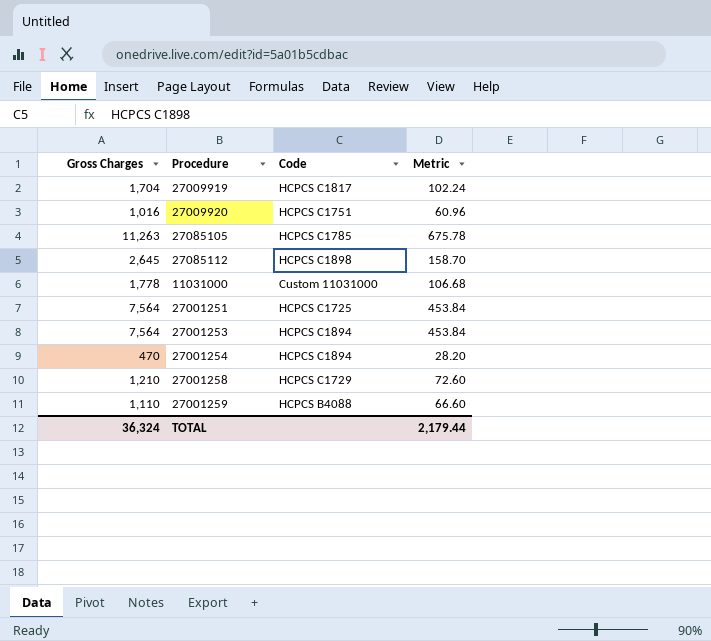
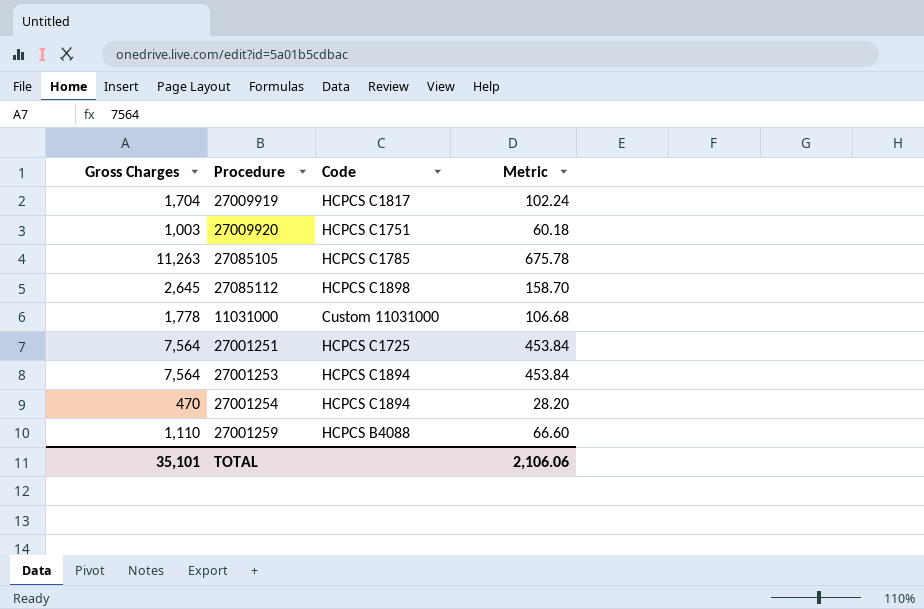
row 27001258: 1,210 | HCPCS C1729 | 72.60 -> none
27009920 | Gross Charges: 1,016 -> 1,003
27009920 | Metric: 60.96 -> 60.18
TOTAL | Gross Charges: 36,324 -> 35,101
TOTAL | Metric: 2,179.44 -> 2,106.06

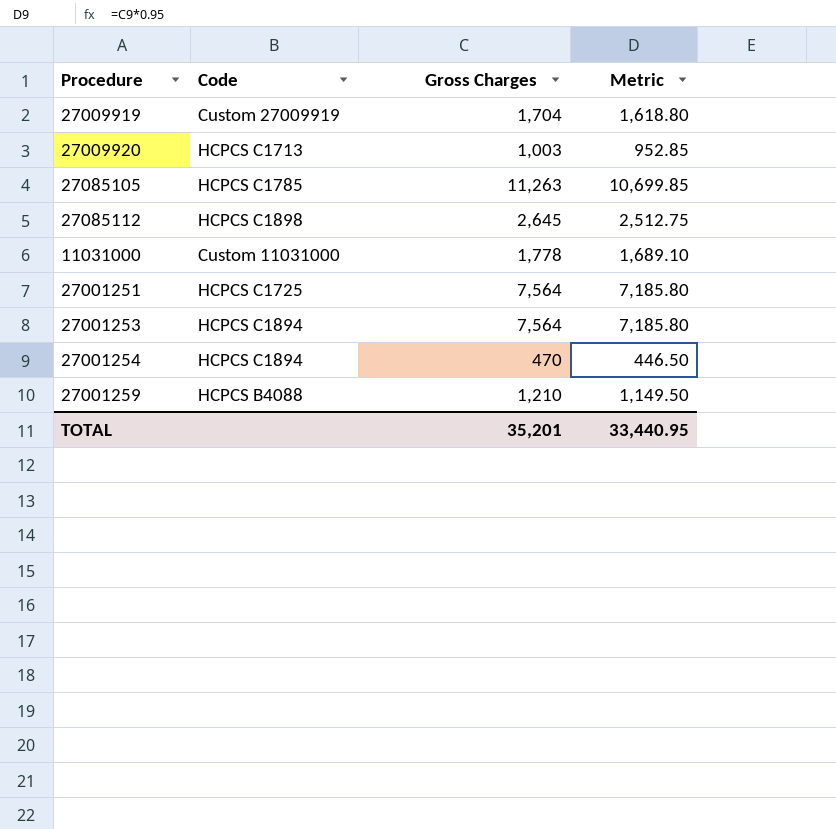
column Gross Charges | position: 1 -> 3
column Metric | formula: [Gross Charges] * 0.06 -> [Gross Charges] * 0.95
27009919 | Code: HCPCS C1817 -> Custom 27009919
27009920 | Code: HCPCS C1751 -> HCPCS C1713
27001259 | Gross Charges: 1,110 -> 1,210
TOTAL | Gross Charges: 35,101 -> 35,201
TOTAL | Metric: 2,106.06 -> 33,440.95

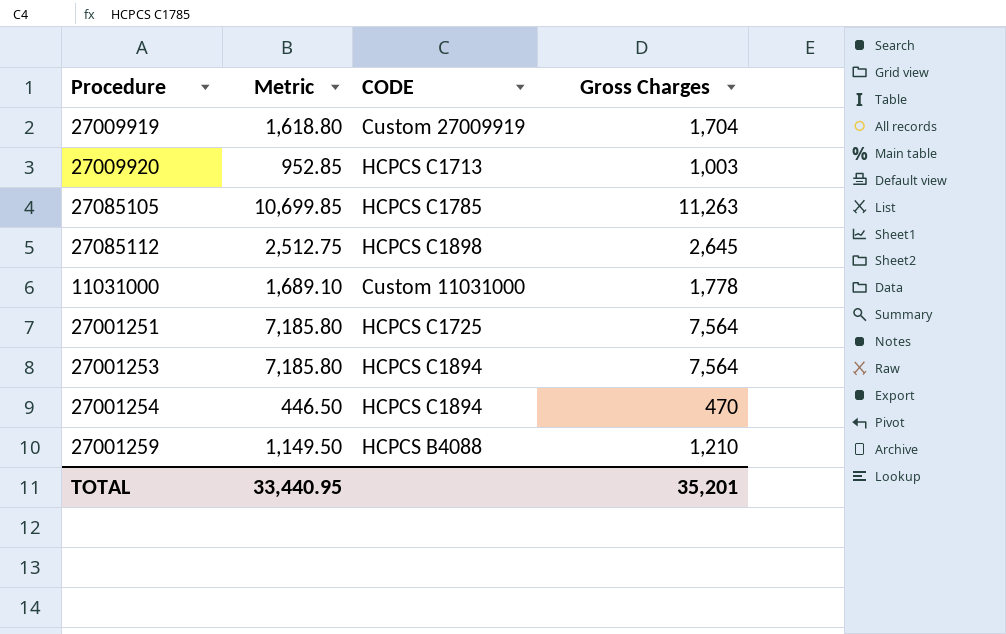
column Metric | position: 4 -> 2
column name: Code -> CODE

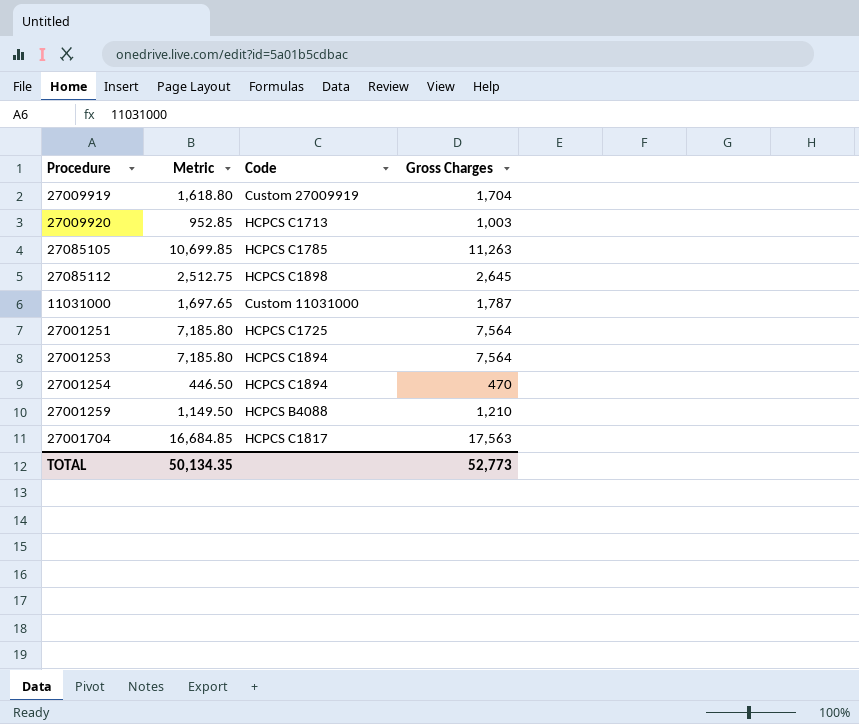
column name: CODE -> Code
11031000 | Metric: 1,689.10 -> 1,697.65
11031000 | Gross Charges: 1,778 -> 1,787
row 27001704: none -> 16,684.85 | HCPCS C1817 | 17,563
TOTAL | Metric: 33,440.95 -> 50,134.35
TOTAL | Gross Charges: 35,201 -> 52,773

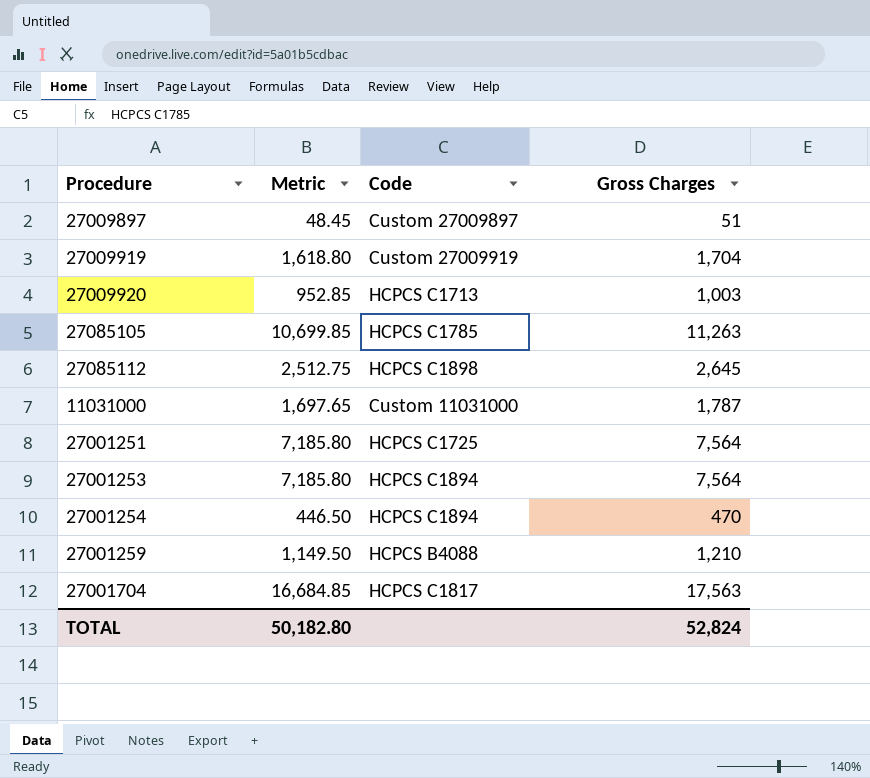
row 27009897: none -> 48.45 | Custom 27009897 | 51
TOTAL | Metric: 50,134.35 -> 50,182.80
TOTAL | Gross Charges: 52,773 -> 52,824

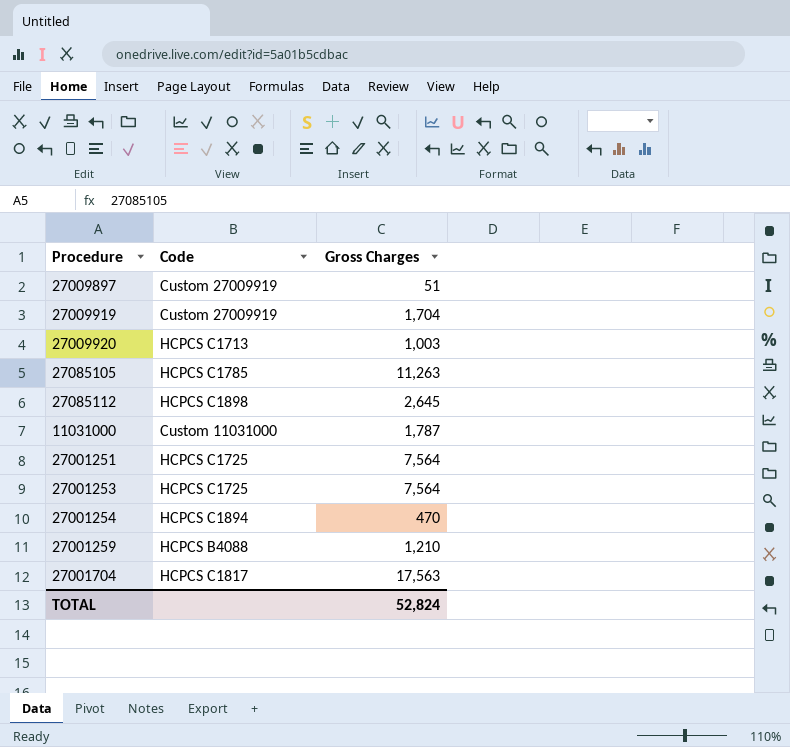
column Metric | formula: [Gross Charges] * 0.95 -> none
27009897 | Code: Custom 27009897 -> Custom 27009919
27001253 | Code: HCPCS C1894 -> HCPCS C1725

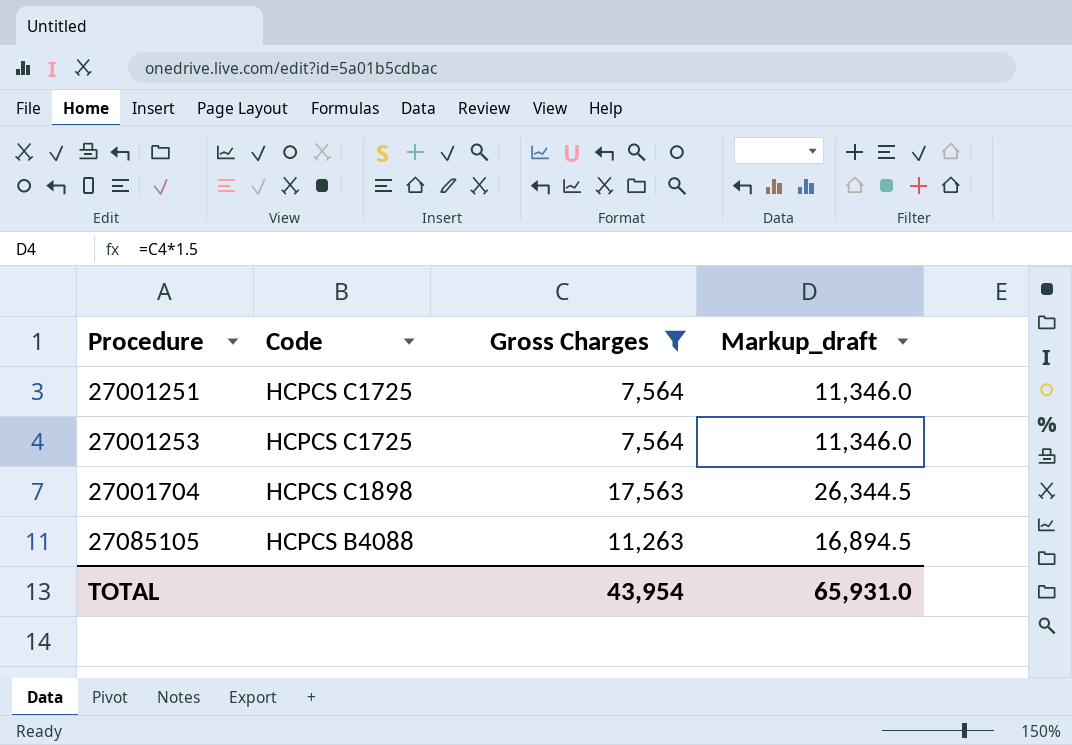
filter: none -> Gross Charges >= 7,564
row order: none -> Procedure ascending
column Markup_draft | formula: none -> [Gross Charges] * 1.5
27001704 | Code: HCPCS C1817 -> HCPCS C1898
27085105 | Code: HCPCS C1785 -> HCPCS B4088
TOTAL | Gross Charges: 52,824 -> 43,954

